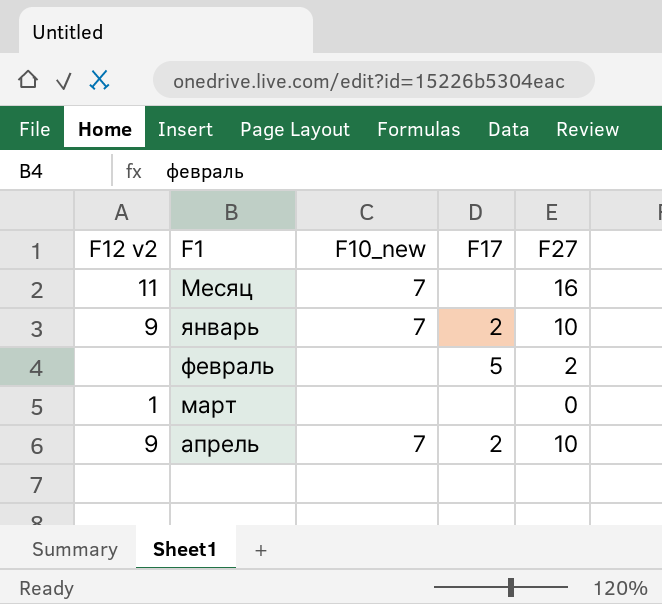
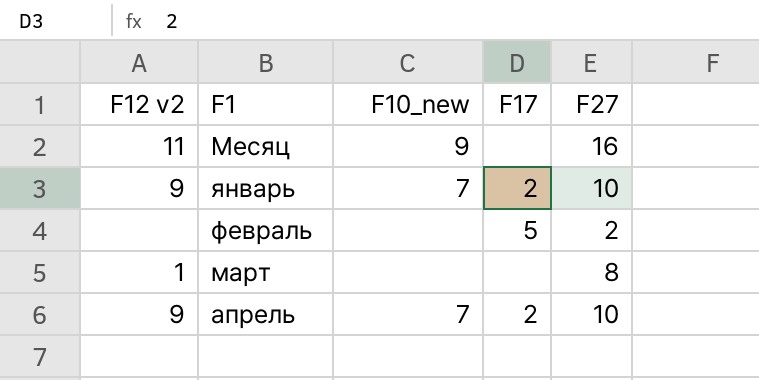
Месяц | F10_new: 7 -> 9
март | F27: 0 -> 8

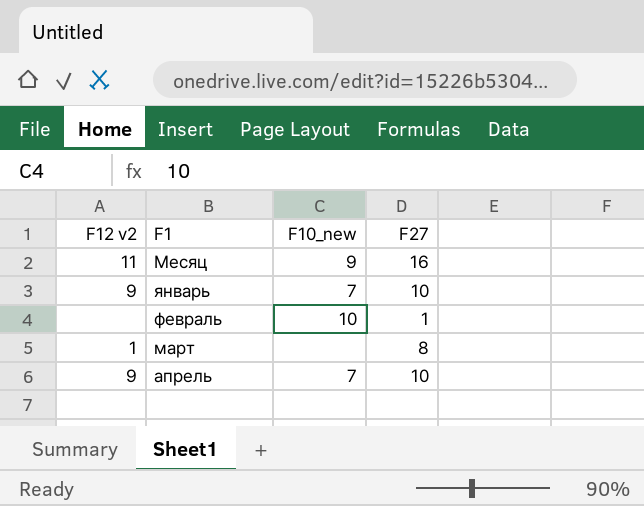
column F17 | position: 4 -> none
февраль | F10_new: none -> 10
февраль | F27: 2 -> 1

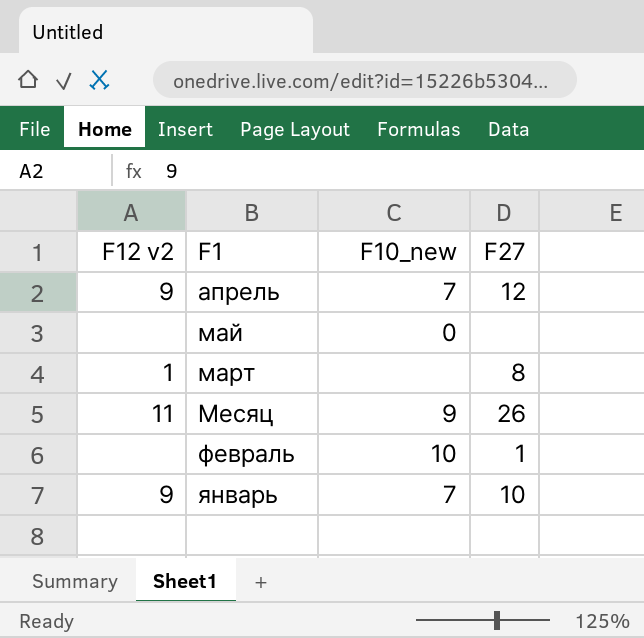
row order: none -> F1 ascending
апрель | F27: 10 -> 12
row май: none -> none | 0 | none
Месяц | F27: 16 -> 26

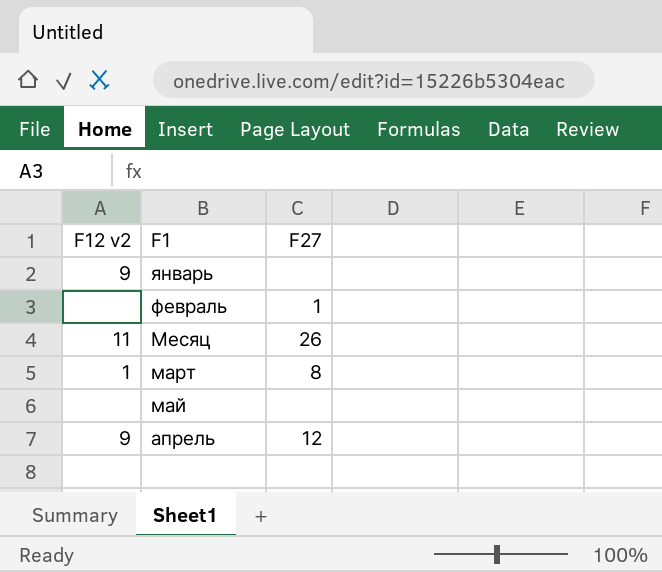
row order: F1 ascending -> F1 descending
column F10_new | position: 3 -> none
январь | F27: 10 -> none

